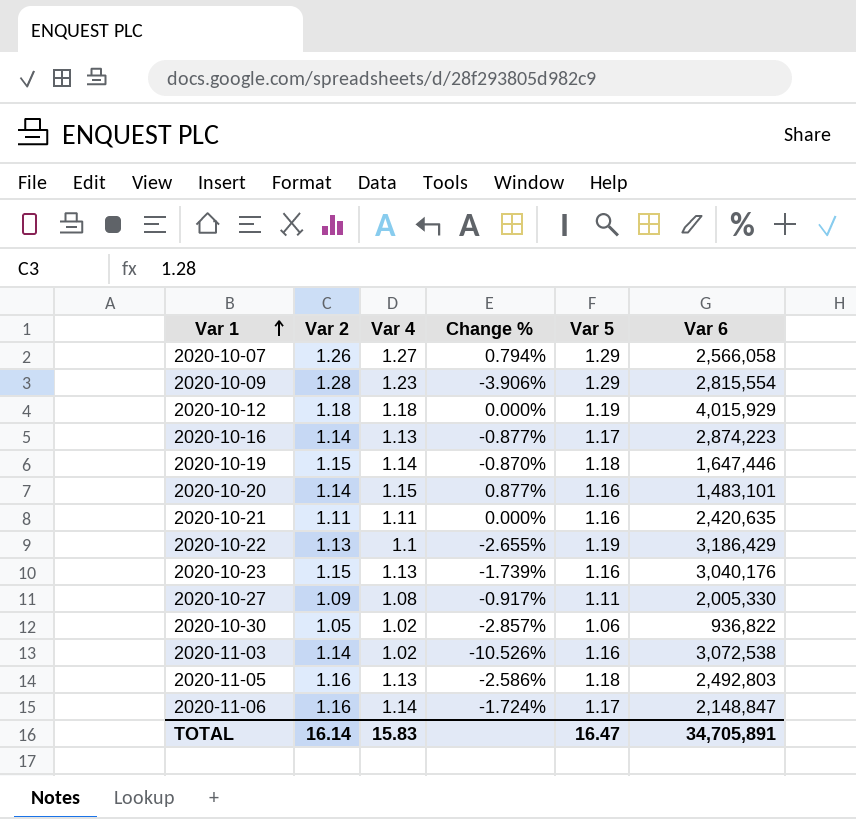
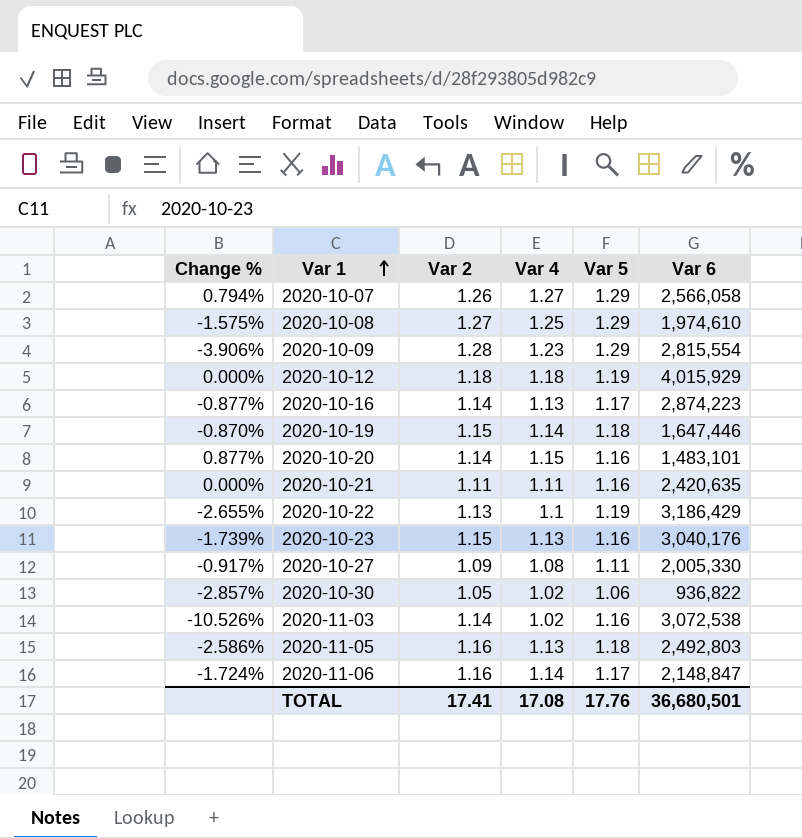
column Change % | position: 4 -> 1
row 2020-10-08: none -> -1.575% | 1.27 | 1.25 | 1.29 | 1,974,610
TOTAL | Var 2: 16.14 -> 17.41
TOTAL | Var 4: 15.83 -> 17.08
TOTAL | Var 5: 16.47 -> 17.76
TOTAL | Var 6: 34,705,891 -> 36,680,501

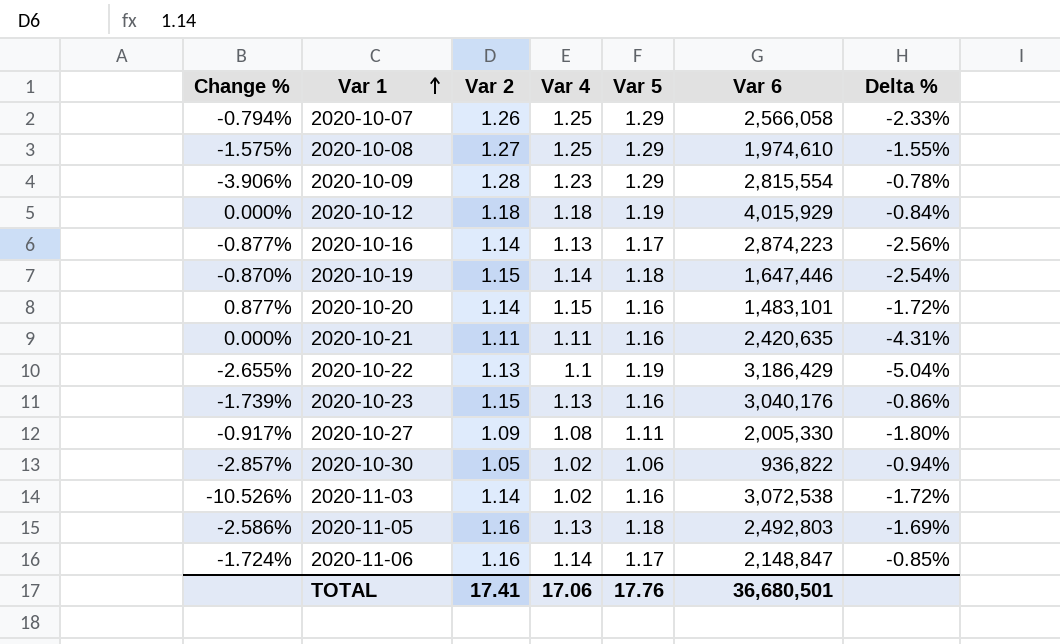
column Delta % | formula: none -> ([Var 2] - [Var 5]) / [Var 5]
2020-10-07 | Change %: 0.794% -> -0.794%
2020-10-07 | Var 4: 1.27 -> 1.25
TOTAL | Var 4: 17.08 -> 17.06

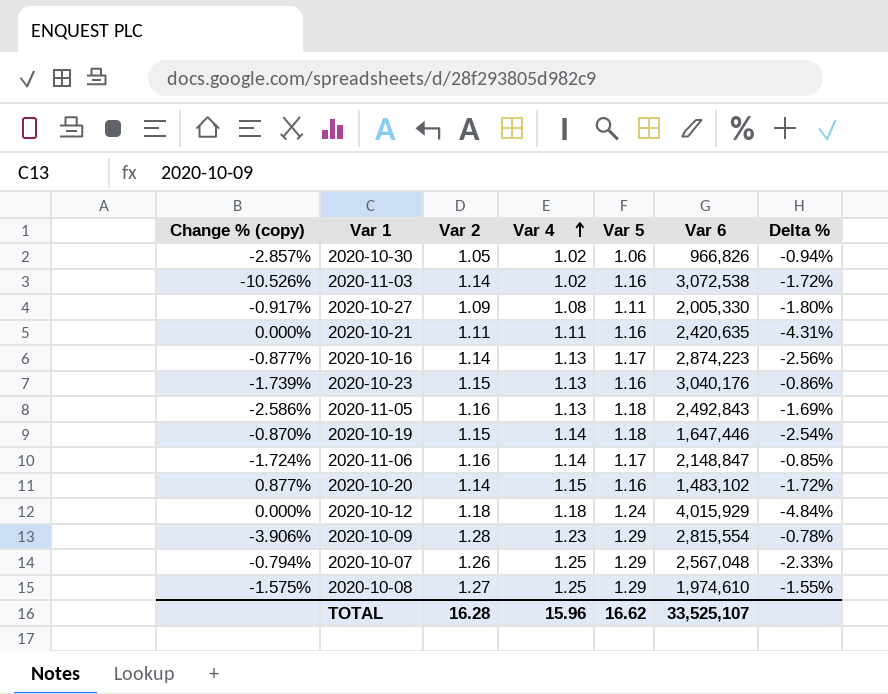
row order: Var 1 ascending -> Var 4 ascending
column name: Change % -> Change % (copy)
row 2020-10-22: -2.655% | 1.13 | 1.1 | 1.19 | 3,186,429 | -5.04% -> none
2020-10-30 | Var 6: 936,822 -> 966,826
2020-11-05 | Var 6: 2,492,803 -> 2,492,843
2020-10-20 | Var 6: 1,483,101 -> 1,483,102
2020-10-12 | Var 5: 1.19 -> 1.24
2020-10-12 | Delta %: -0.84% -> -4.84%
2020-10-07 | Var 6: 2,566,058 -> 2,567,048
TOTAL | Var 2: 17.41 -> 16.28
TOTAL | Var 4: 17.06 -> 15.96
TOTAL | Var 5: 17.76 -> 16.62
TOTAL | Var 6: 36,680,501 -> 33,525,107

